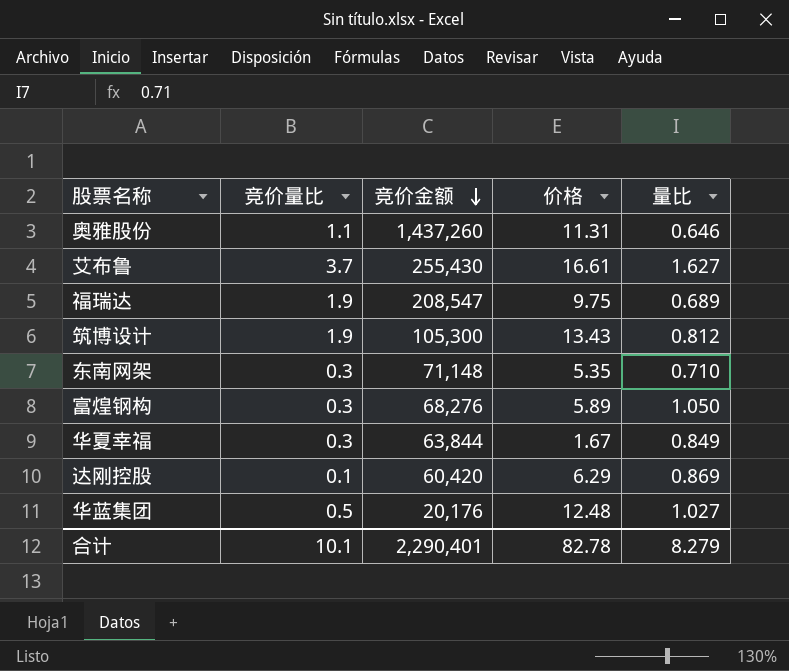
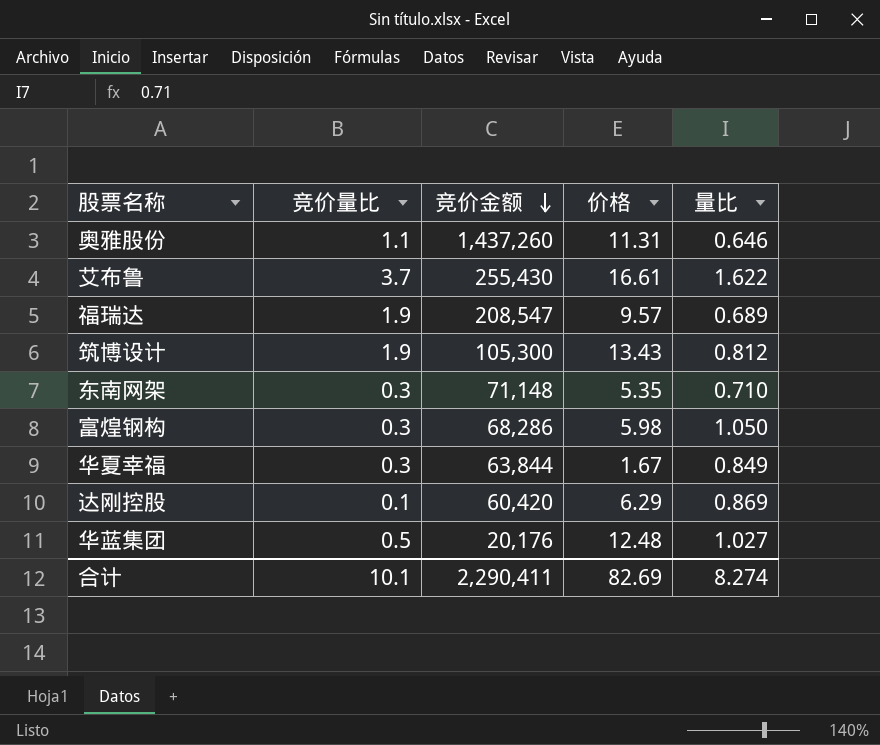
艾布鲁 | 量比: 1.627 -> 1.622
福瑞达 | 价格: 9.75 -> 9.57
富煌钢构 | 竞价金额: 68,276 -> 68,286
富煌钢构 | 价格: 5.89 -> 5.98
合计 | 竞价金额: 2,290,401 -> 2,290,411
合计 | 价格: 82.78 -> 82.69
合计 | 量比: 8.279 -> 8.274

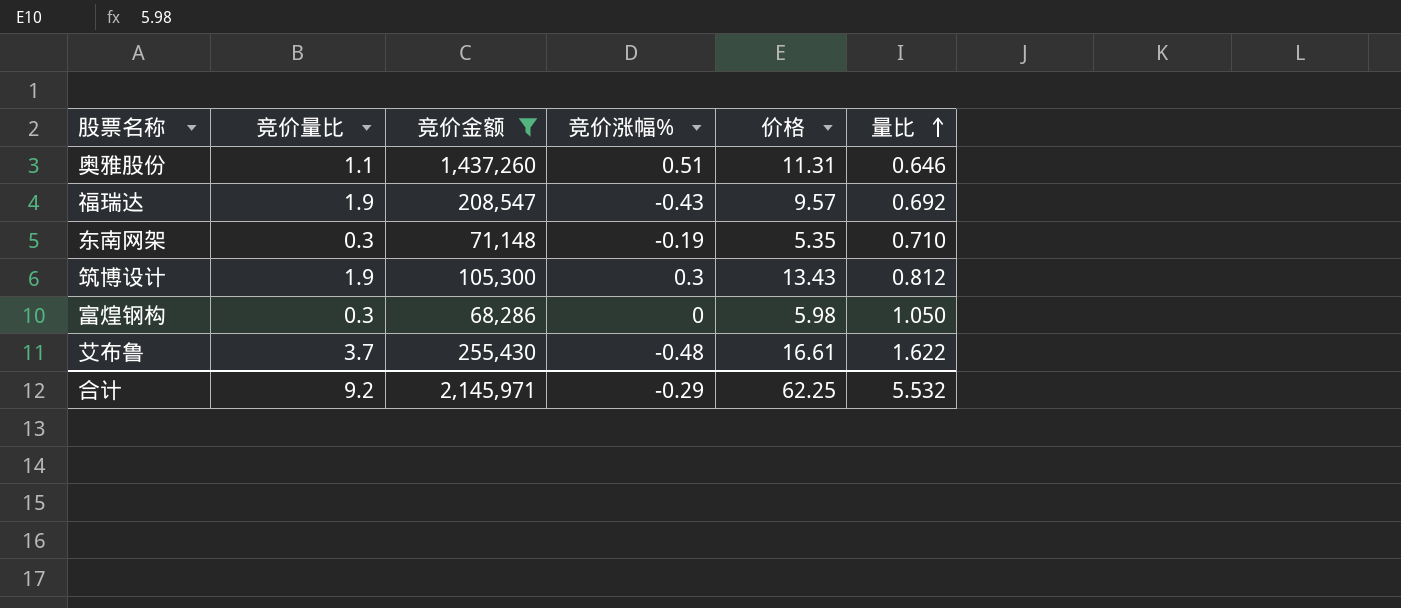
filter: none -> 竞价金额 >= 68,286
row order: 竞价金额 descending -> 量比 ascending
column 竞价涨幅% | position: none -> 4
福瑞达 | 量比: 0.689 -> 0.692
合计 | 竞价量比: 10.1 -> 9.2
合计 | 竞价金额: 2,290,411 -> 2,145,971
合计 | 价格: 82.69 -> 62.25
合计 | 量比: 8.274 -> 5.532

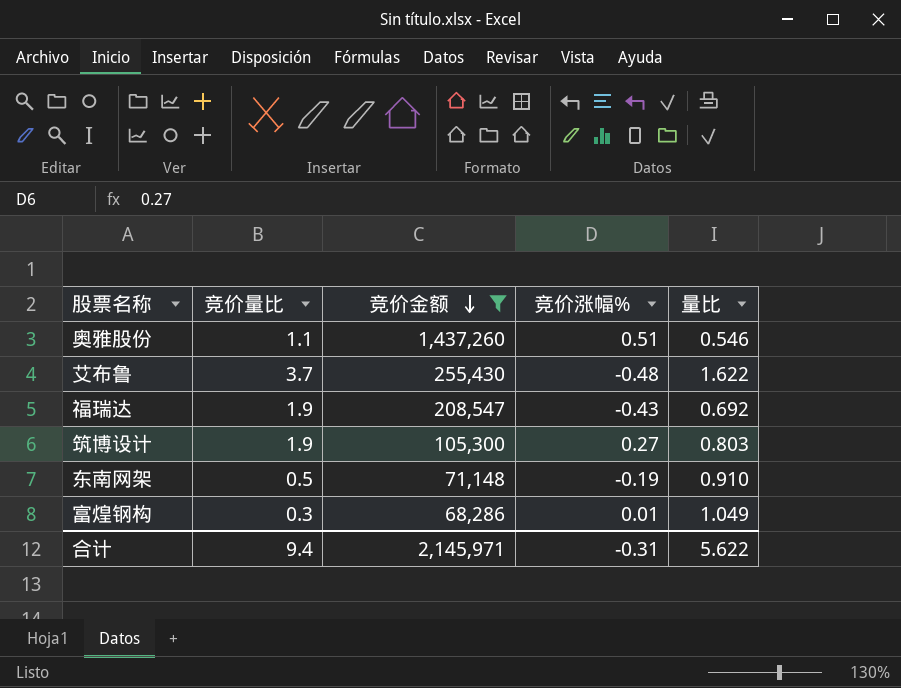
row order: 量比 ascending -> 竞价金额 descending
column 价格 | position: 5 -> none
奥雅股份 | 量比: 0.646 -> 0.546
筑博设计 | 竞价涨幅%: 0.3 -> 0.27
筑博设计 | 量比: 0.812 -> 0.803
东南网架 | 竞价量比: 0.3 -> 0.5
东南网架 | 量比: 0.710 -> 0.910
富煌钢构 | 竞价涨幅%: 0 -> 0.01
富煌钢构 | 量比: 1.050 -> 1.049
合计 | 竞价量比: 9.2 -> 9.4
合计 | 竞价涨幅%: -0.29 -> -0.31
合计 | 量比: 5.532 -> 5.622

